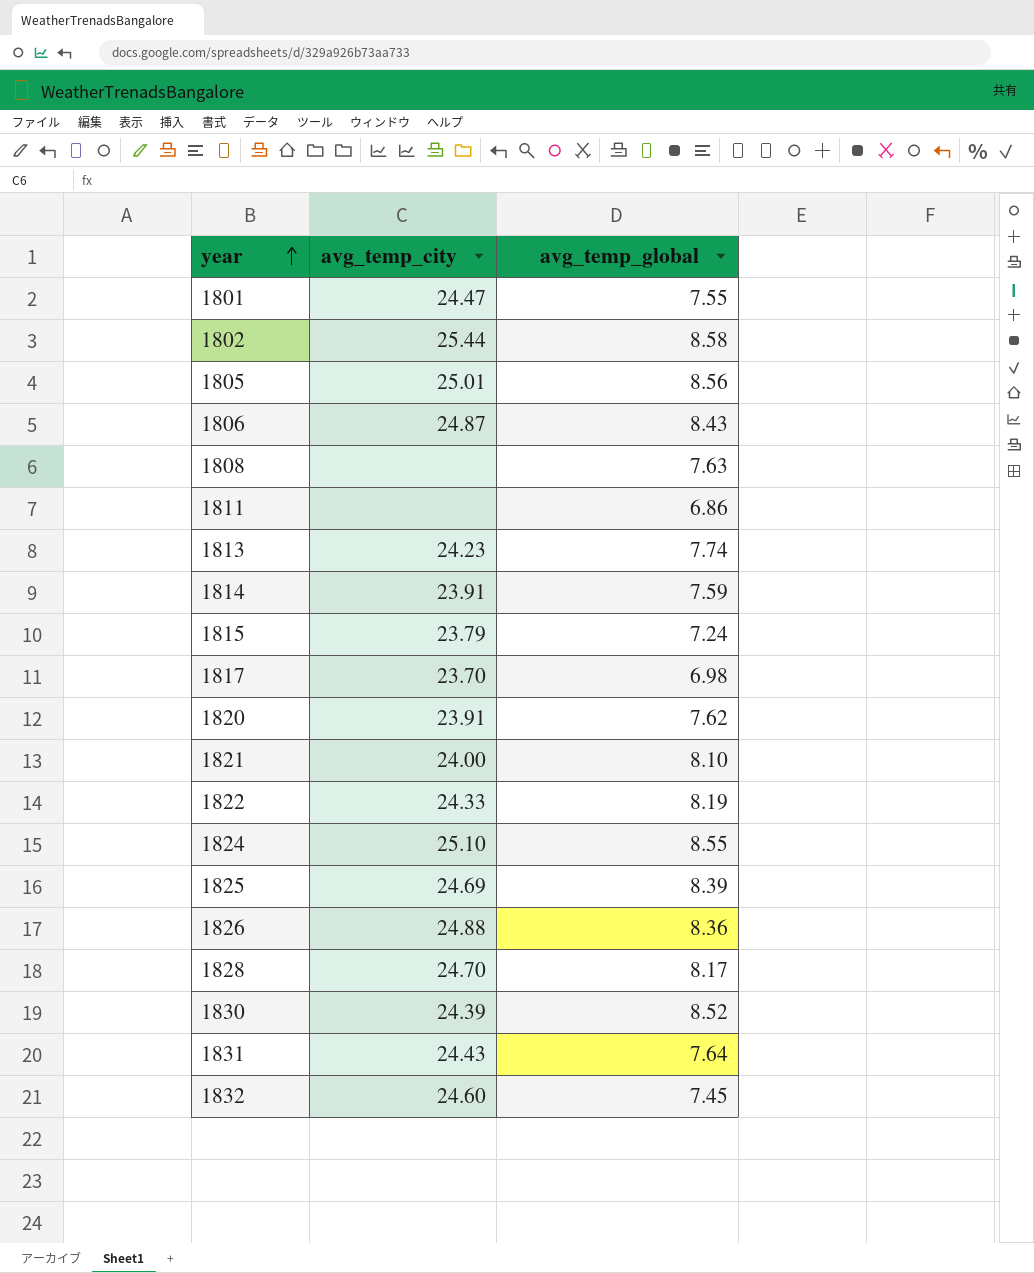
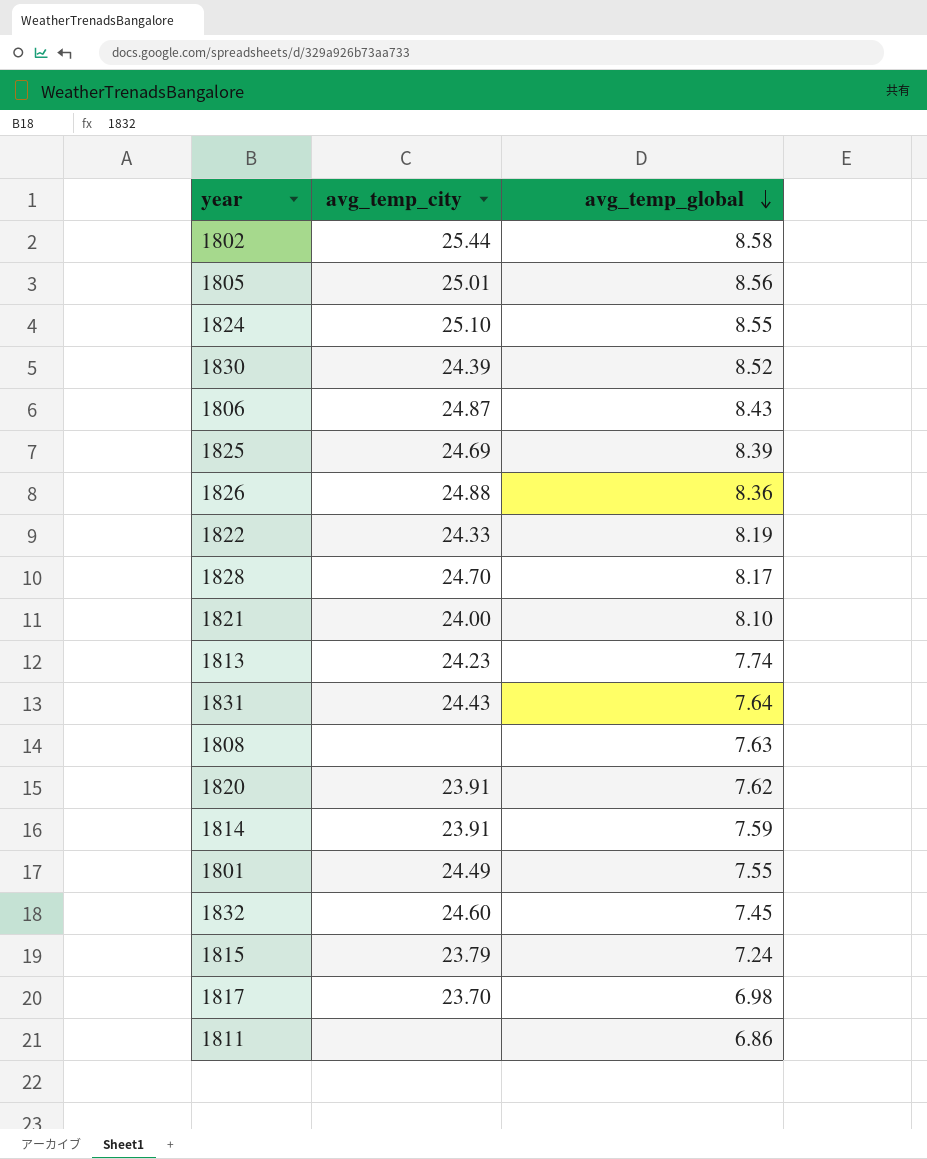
row order: year ascending -> avg_temp_global descending
1801 | avg_temp_city: 24.47 -> 24.49

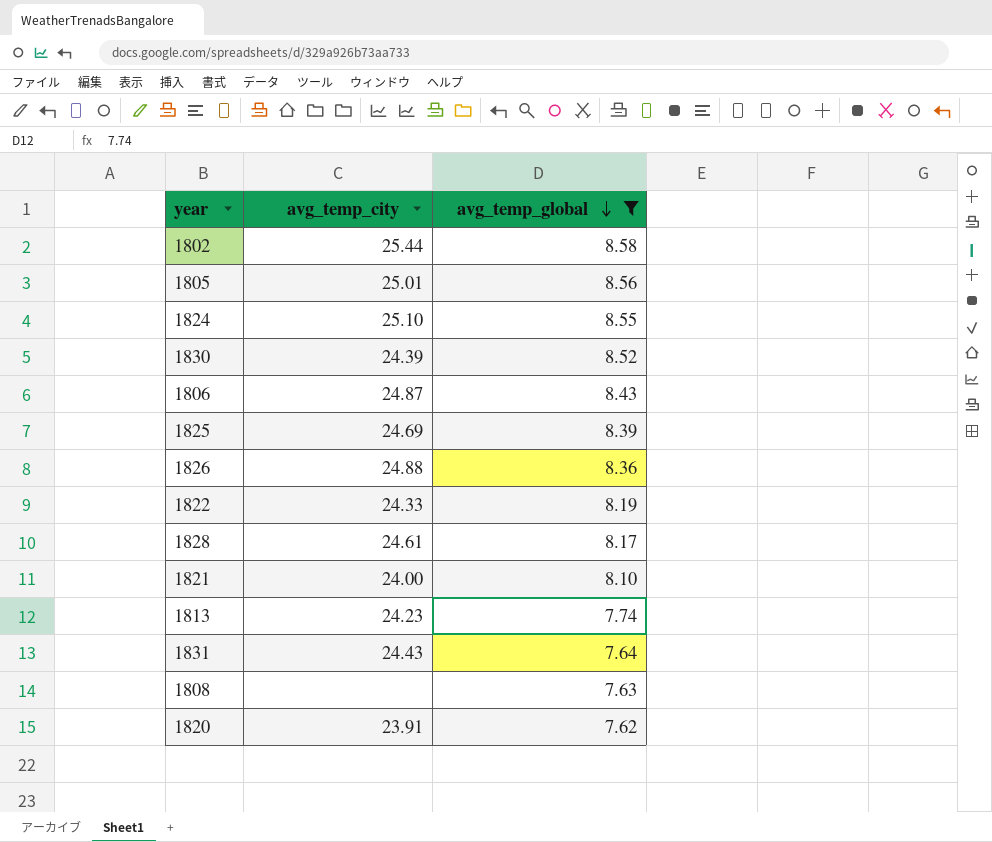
filter: none -> avg_temp_global >= 7.62
1828 | avg_temp_city: 24.70 -> 24.61

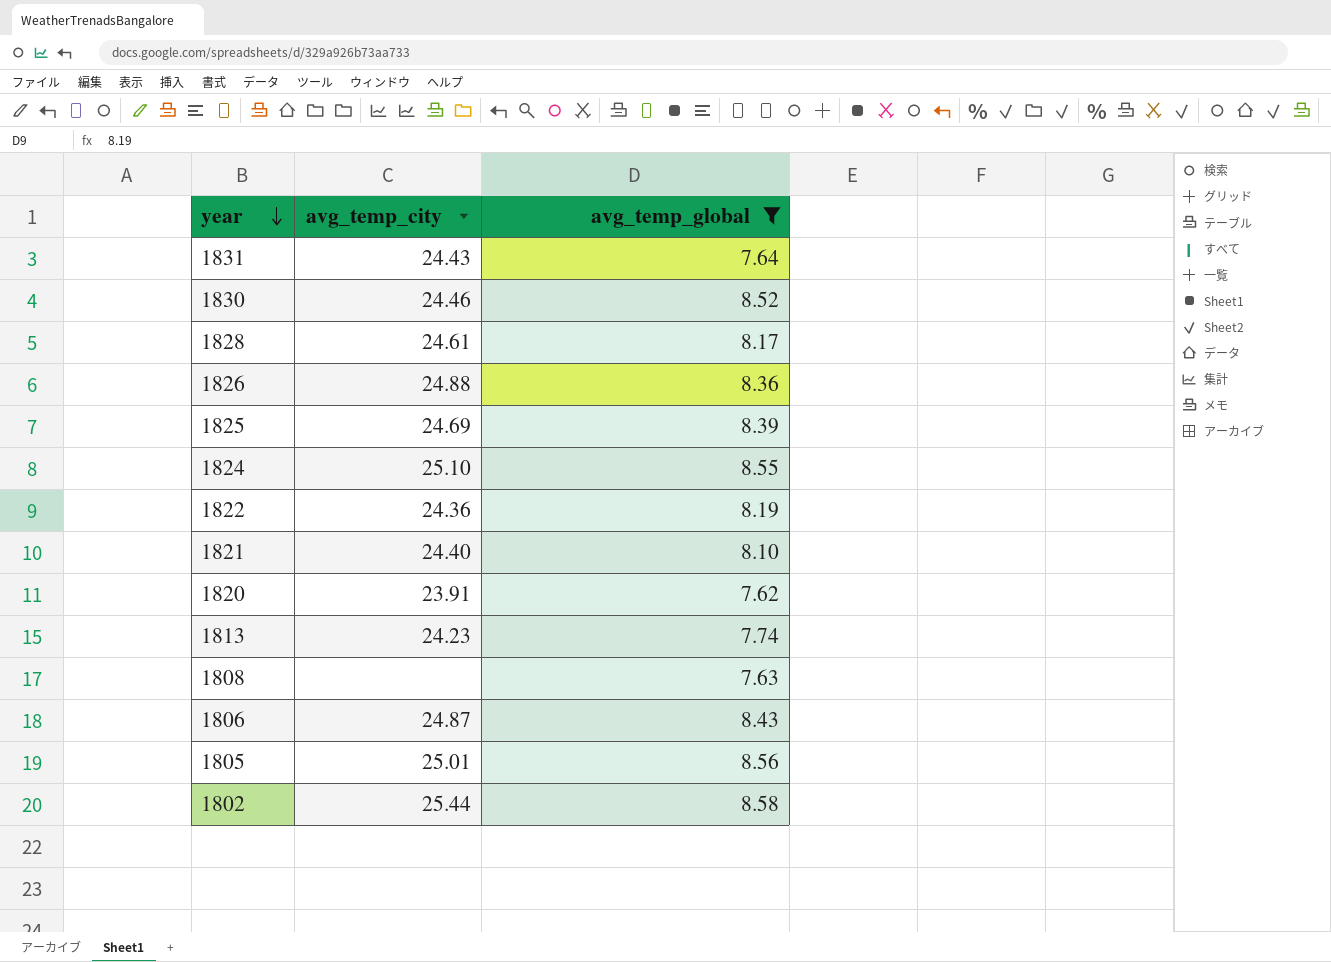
row order: avg_temp_global descending -> year descending
1830 | avg_temp_city: 24.39 -> 24.46
1822 | avg_temp_city: 24.33 -> 24.36
1821 | avg_temp_city: 24.00 -> 24.40

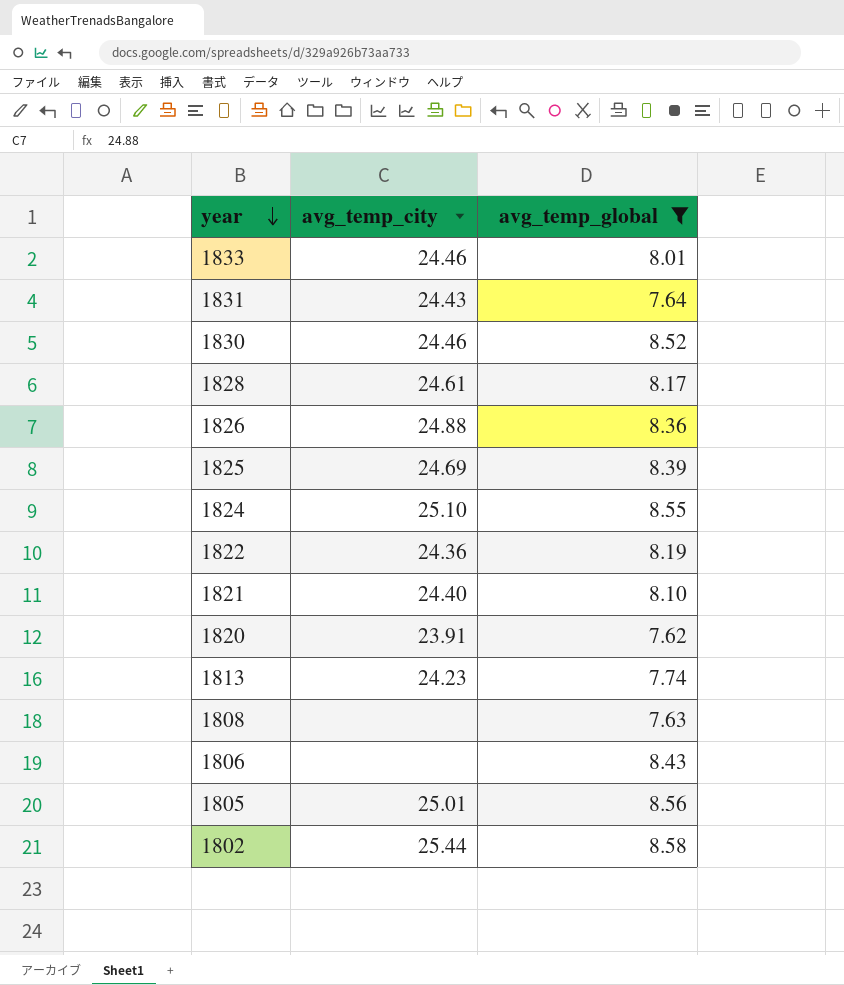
row 1833: none -> 24.46 | 8.01
1806 | avg_temp_city: 24.87 -> none

